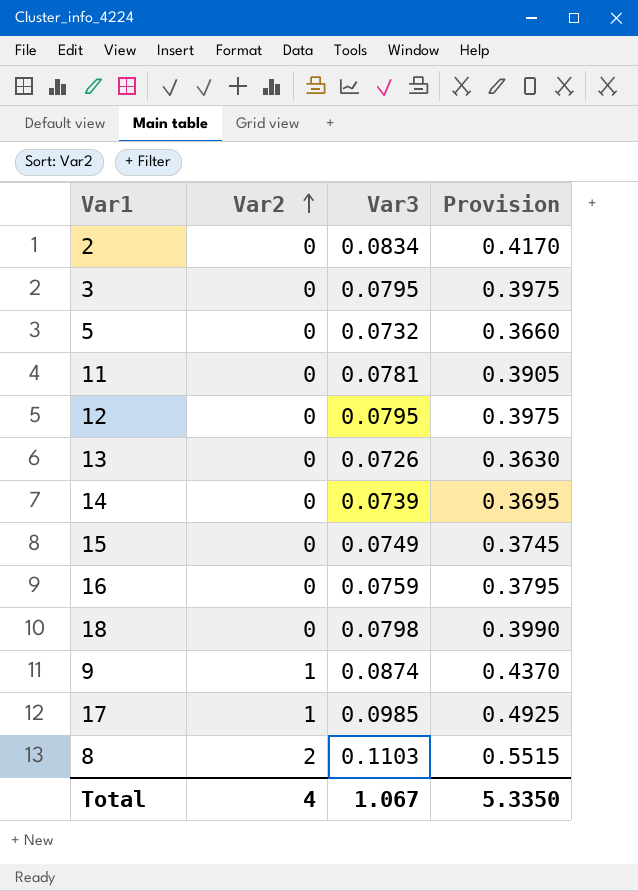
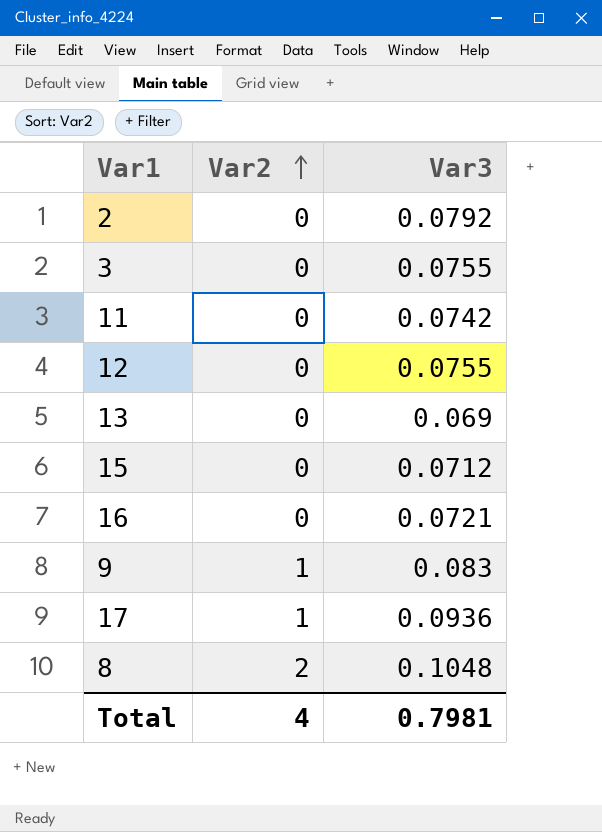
column Provision | formula: [Var3] * 5 -> none
row 5: 0 | 0.0732 | 0.3660 -> none
row 14: 0 | 0.0739 | 0.3695 -> none
row 18: 0 | 0.0798 | 0.3990 -> none
2 | Var3: 0.0834 -> 0.0792
3 | Var3: 0.0795 -> 0.0755
11 | Var3: 0.0781 -> 0.0742
12 | Var3: 0.0795 -> 0.0755
13 | Var3: 0.0726 -> 0.069
15 | Var3: 0.0749 -> 0.0712
16 | Var3: 0.0759 -> 0.0721
9 | Var3: 0.0874 -> 0.083
17 | Var3: 0.0985 -> 0.0936
8 | Var3: 0.1103 -> 0.1048
Total | Var3: 1.067 -> 0.7981

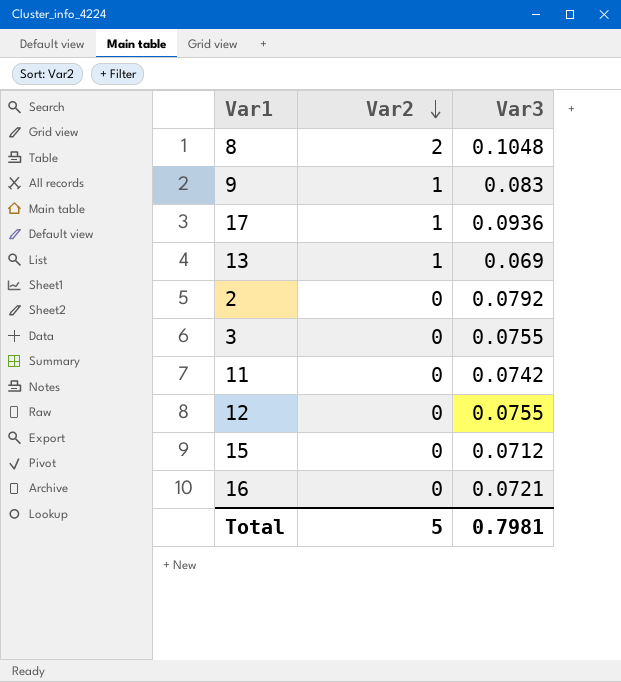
row order: Var2 ascending -> Var2 descending
13 | Var2: 0 -> 1
Total | Var2: 4 -> 5

